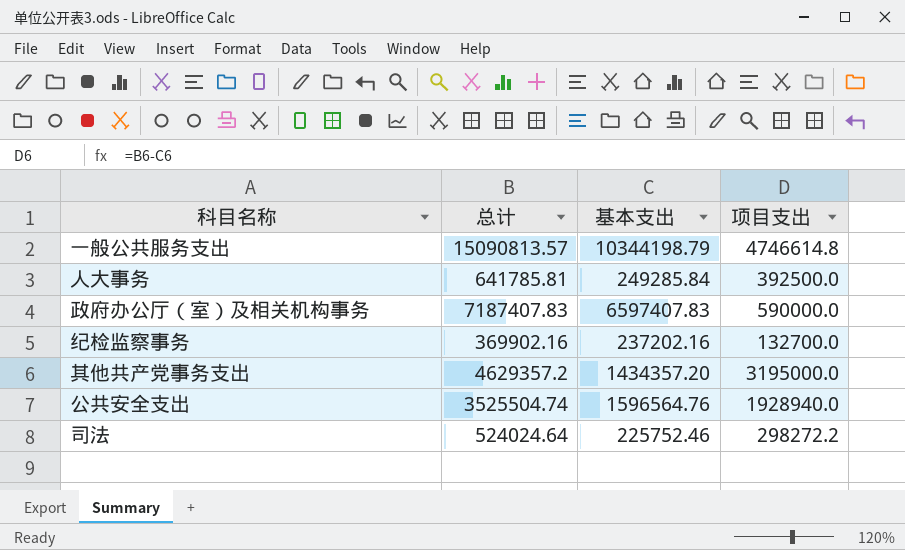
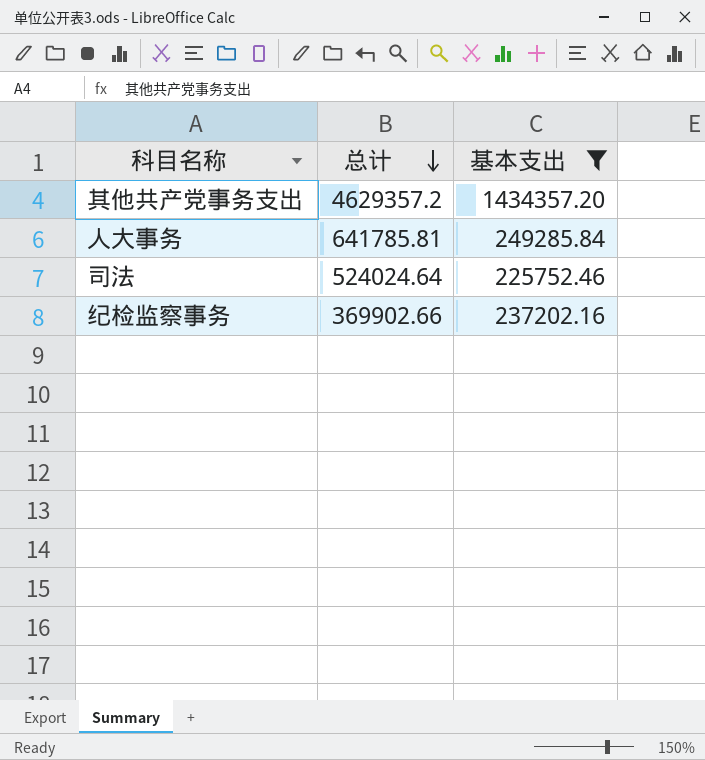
filter: none -> 基本支出 <= 1434357.20
row order: none -> 总计 descending
column 项目支出 | formula: [总计] - [基本支出] -> none
纪检监察事务 | 总计: 369902.16 -> 369902.66

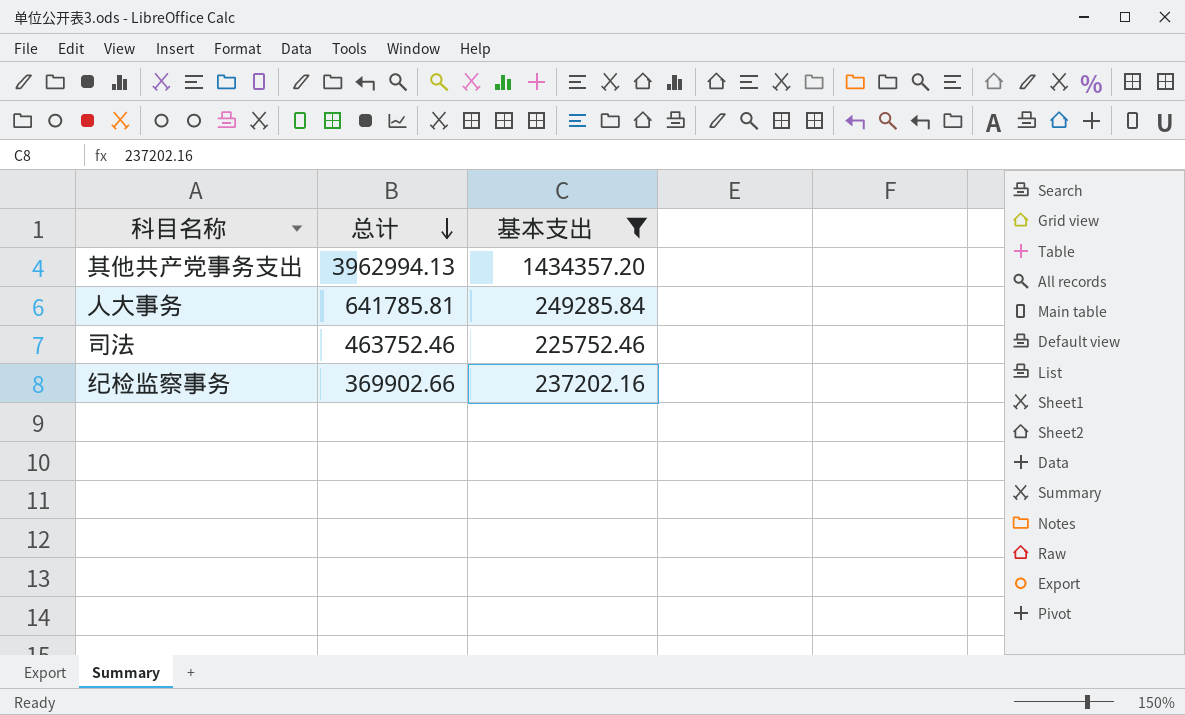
其他共产党事务支出 | 总计: 4629357.2 -> 3962994.13
司法 | 总计: 524024.64 -> 463752.46

